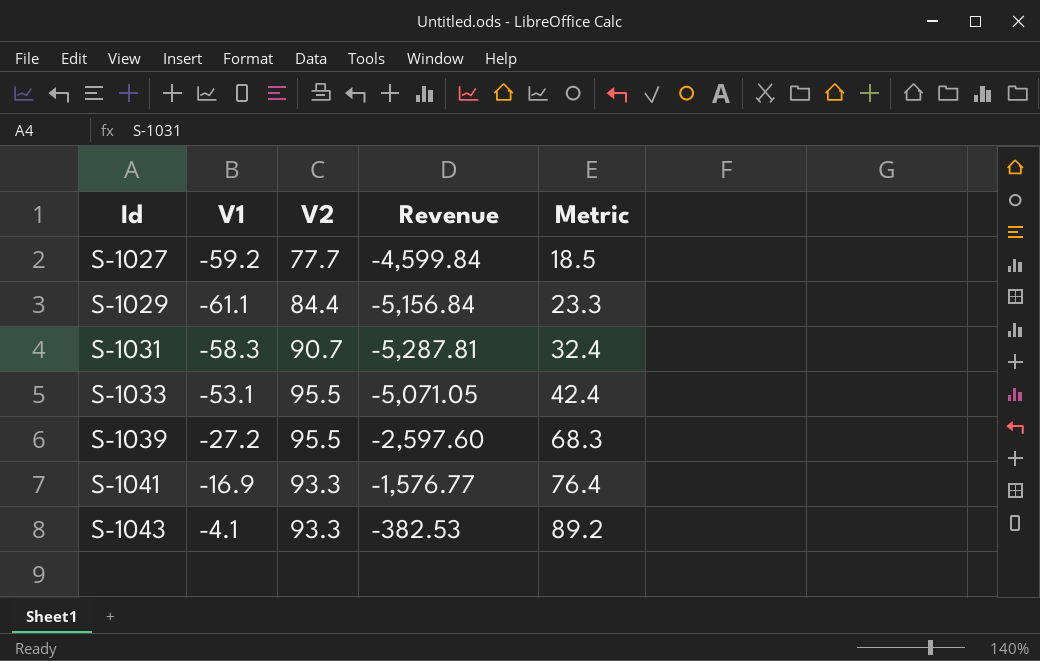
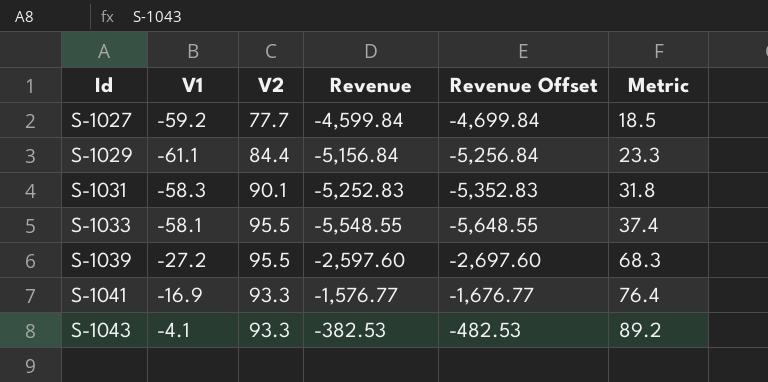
column Revenue Offset | formula: none -> [Revenue] - 100
S-1031 | V2: 90.7 -> 90.1
S-1031 | Revenue: -5,287.81 -> -5,252.83
S-1031 | Metric: 32.4 -> 31.8
S-1033 | V1: -53.1 -> -58.1
S-1033 | Revenue: -5,071.05 -> -5,548.55
S-1033 | Metric: 42.4 -> 37.4

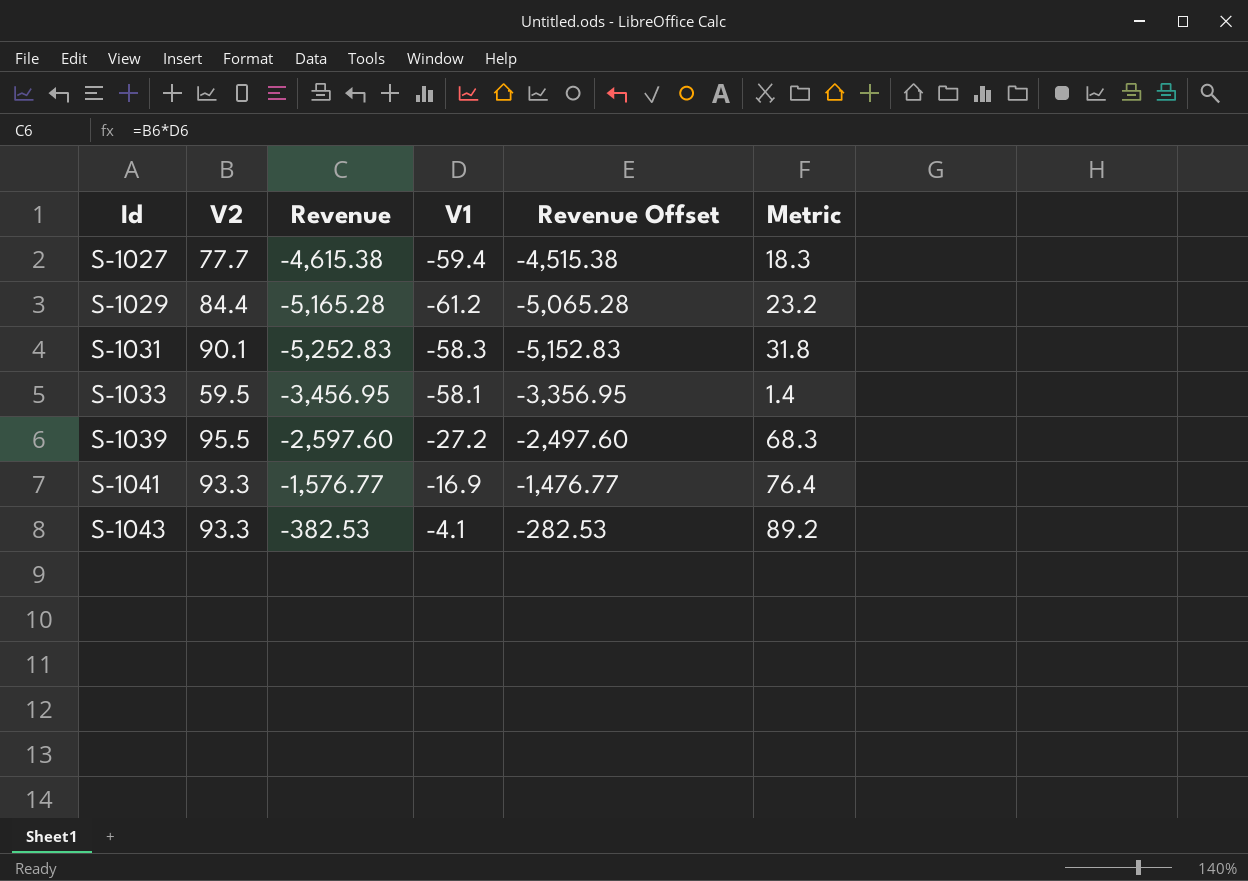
column V1 | position: 2 -> 4
column Revenue Offset | formula: [Revenue] - 100 -> [Revenue] + 100
S-1027 | Revenue: -4,599.84 -> -4,615.38
S-1027 | V1: -59.2 -> -59.4
S-1027 | Metric: 18.5 -> 18.3
S-1029 | Revenue: -5,156.84 -> -5,165.28
S-1029 | V1: -61.1 -> -61.2
S-1029 | Metric: 23.3 -> 23.2
S-1033 | V2: 95.5 -> 59.5
S-1033 | Revenue: -5,548.55 -> -3,456.95
S-1033 | Metric: 37.4 -> 1.4

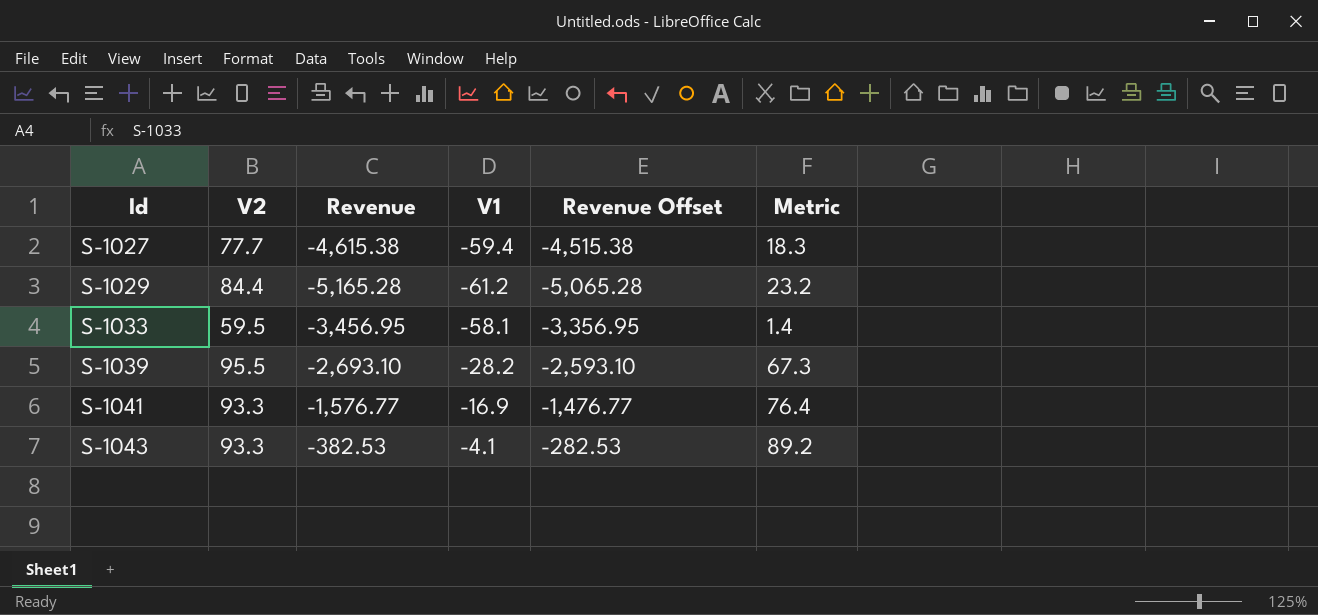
row S-1031: 90.1 | -5,252.83 | -58.3 | -5,152.83 | 31.8 -> none
S-1039 | Revenue: -2,597.60 -> -2,693.10
S-1039 | V1: -27.2 -> -28.2
S-1039 | Revenue Offset: -2,497.60 -> -2,593.10
S-1039 | Metric: 68.3 -> 67.3

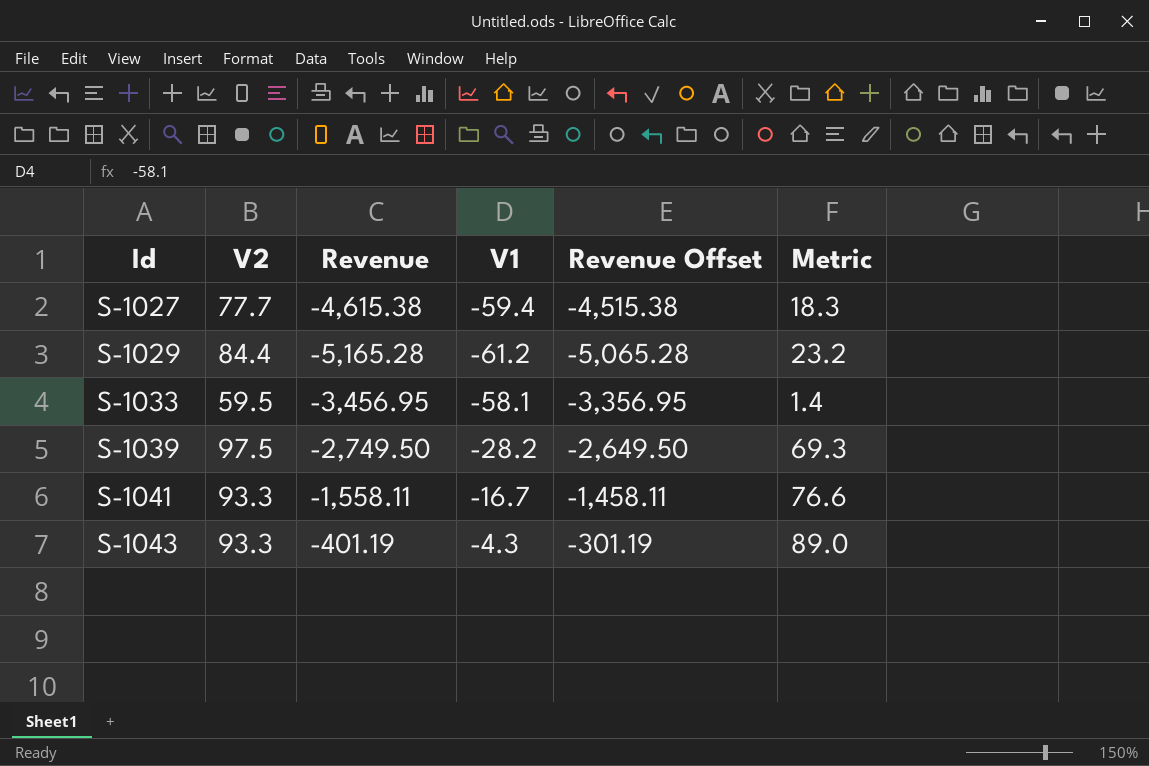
S-1039 | V2: 95.5 -> 97.5
S-1039 | Revenue: -2,693.10 -> -2,749.50
S-1039 | Revenue Offset: -2,593.10 -> -2,649.50
S-1039 | Metric: 67.3 -> 69.3
S-1041 | Revenue: -1,576.77 -> -1,558.11
S-1041 | V1: -16.9 -> -16.7
S-1041 | Revenue Offset: -1,476.77 -> -1,458.11
S-1041 | Metric: 76.4 -> 76.6
S-1043 | Revenue: -382.53 -> -401.19
S-1043 | V1: -4.1 -> -4.3
S-1043 | Revenue Offset: -282.53 -> -301.19
S-1043 | Metric: 89.2 -> 89.0

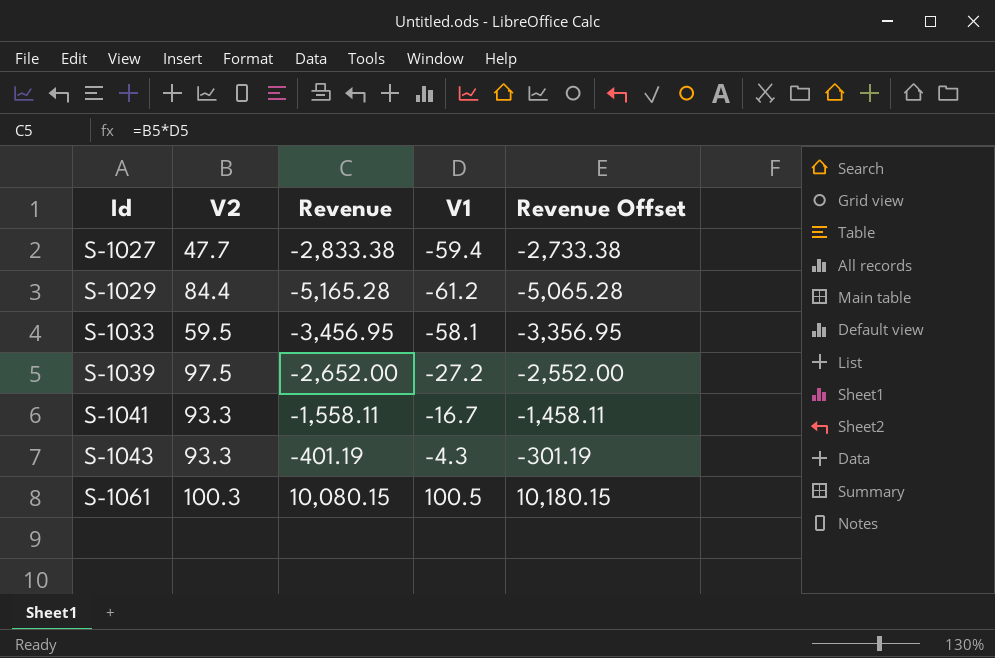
column Metric | formula: [V2] + [V1] -> none
S-1027 | V2: 77.7 -> 47.7
S-1027 | Revenue: -4,615.38 -> -2,833.38
S-1027 | Revenue Offset: -4,515.38 -> -2,733.38
S-1039 | Revenue: -2,749.50 -> -2,652.00
S-1039 | V1: -28.2 -> -27.2
S-1039 | Revenue Offset: -2,649.50 -> -2,552.00
row S-1061: none -> 100.3 | 10,080.15 | 100.5 | 10,180.15

